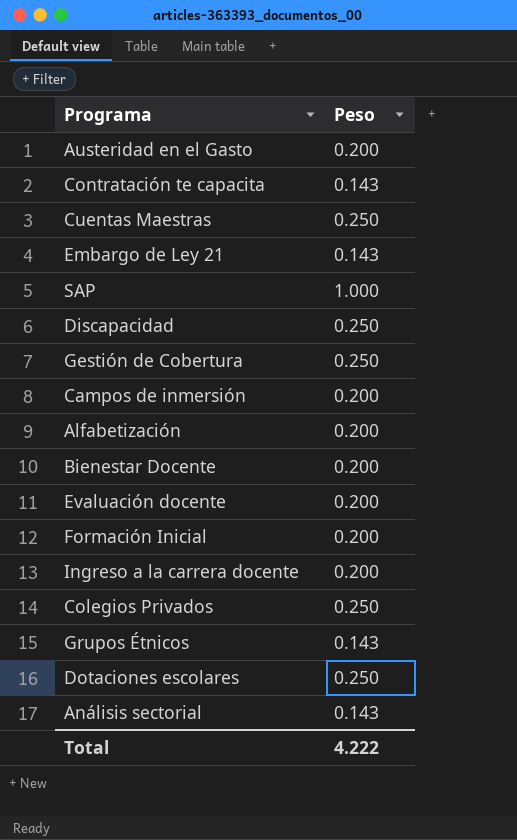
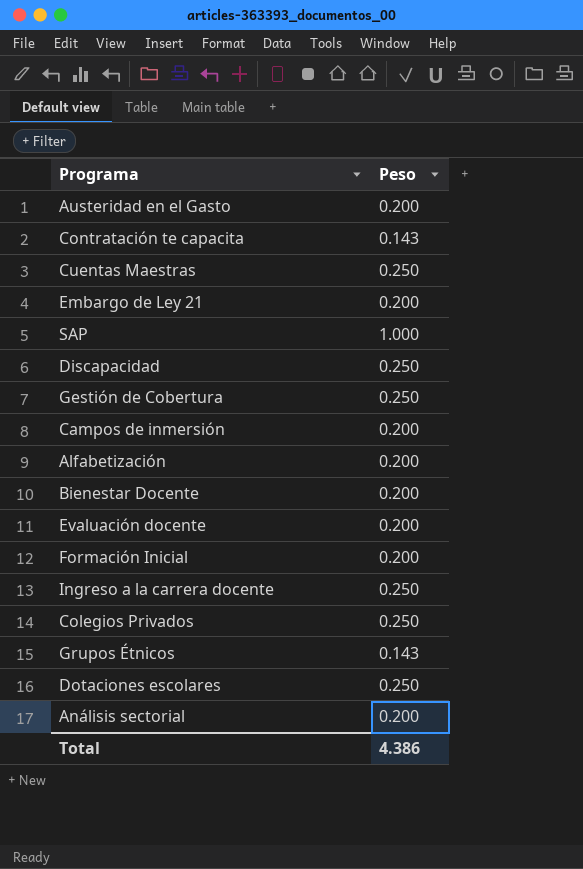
Embargo de Ley 21 | Peso: 0.143 -> 0.200
Ingreso a la carrera docente | Peso: 0.200 -> 0.250
Análisis sectorial | Peso: 0.143 -> 0.200
Total | Peso: 4.222 -> 4.386

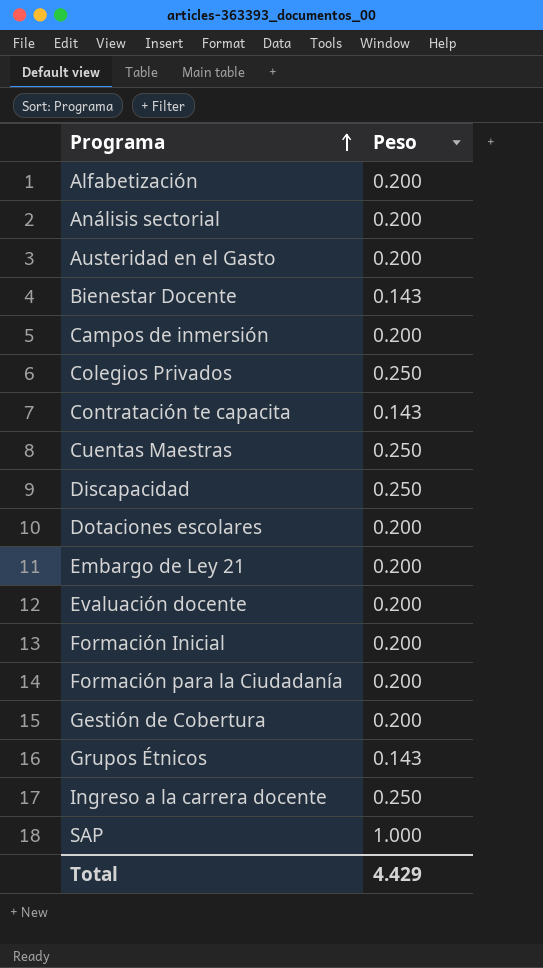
row order: none -> Programa ascending
Bienestar Docente | Peso: 0.200 -> 0.143
Dotaciones escolares | Peso: 0.250 -> 0.200
row Formación para la Ciudadanía: none -> 0.200
Gestión de Cobertura | Peso: 0.250 -> 0.200
Total | Peso: 4.386 -> 4.429

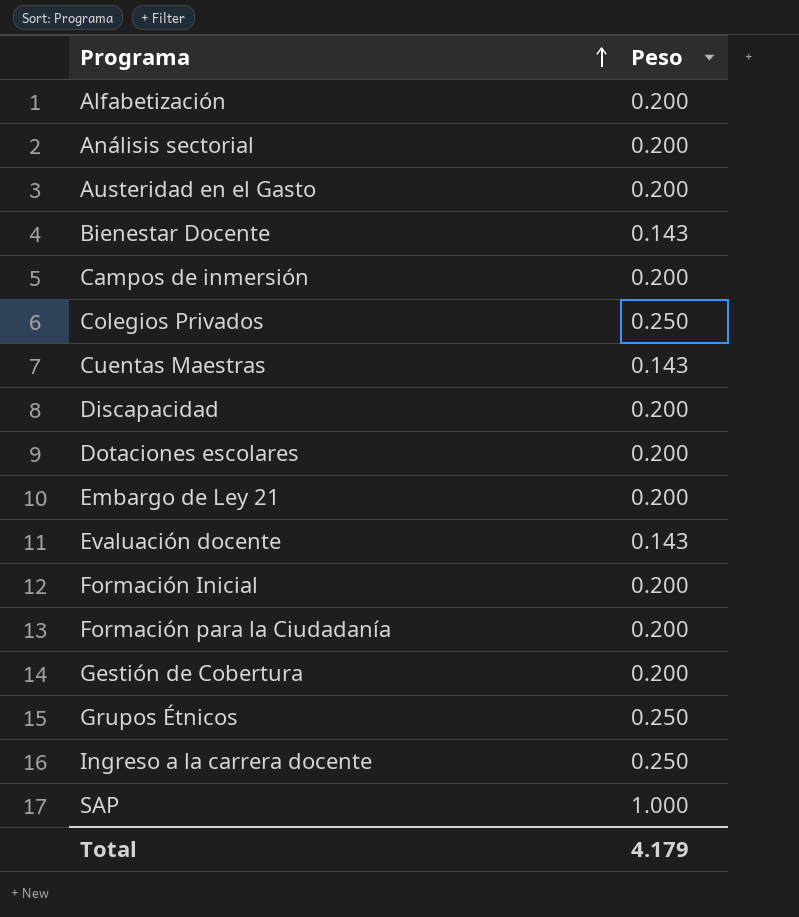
row Contratación te capacita: 0.143 -> none
Cuentas Maestras | Peso: 0.250 -> 0.143
Discapacidad | Peso: 0.250 -> 0.200
Evaluación docente | Peso: 0.200 -> 0.143
Grupos Étnicos | Peso: 0.143 -> 0.250
Total | Peso: 4.429 -> 4.179

